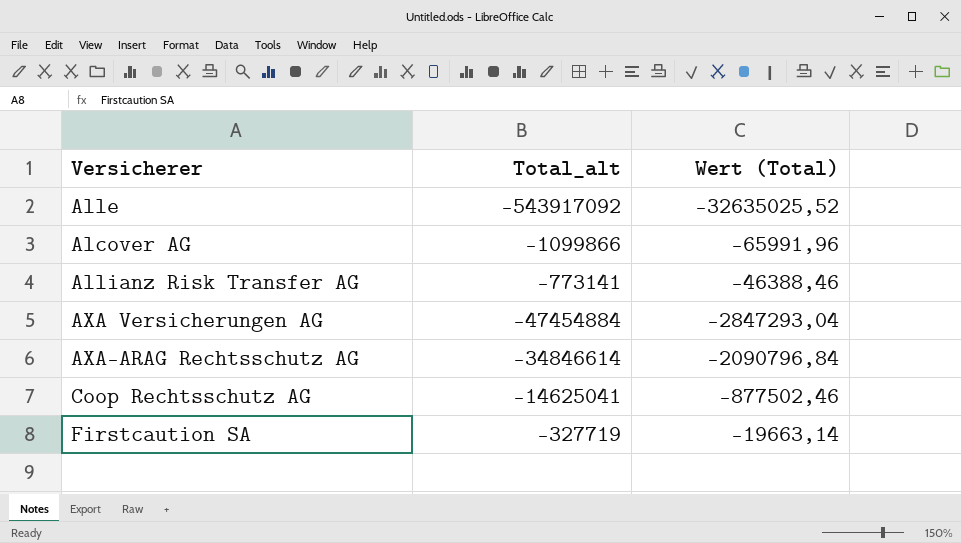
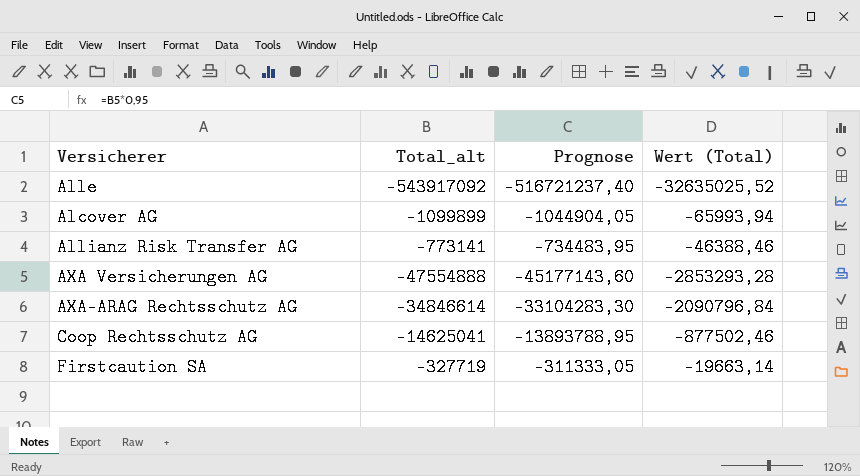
column Prognose | formula: none -> [Total_alt] * 0,95
Alcover AG | Total_alt: -1099866 -> -1099899
Alcover AG | Wert (Total): -65991,96 -> -65993,94
AXA Versicherungen AG | Total_alt: -47454884 -> -47554888
AXA Versicherungen AG | Wert (Total): -2847293,04 -> -2853293,28

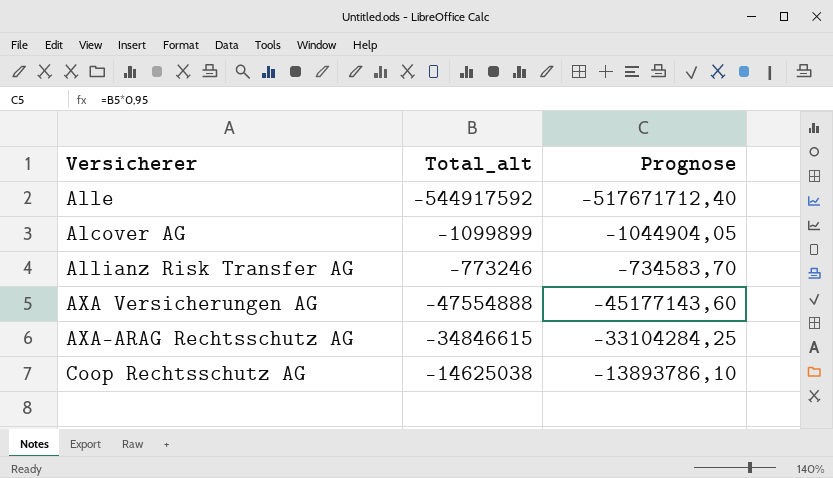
column Wert (Total) | formula: [Total_alt] * 0,06 -> none
row Firstcaution SA: -327719 | -311333,05 | -19663,14 -> none
Alle | Total_alt: -543917092 -> -544917592
Alle | Prognose: -516721237,40 -> -517671712,40
Allianz Risk Transfer AG | Total_alt: -773141 -> -773246
Allianz Risk Transfer AG | Prognose: -734483,95 -> -734583,70
AXA-ARAG Rechtsschutz AG | Total_alt: -34846614 -> -34846615
AXA-ARAG Rechtsschutz AG | Prognose: -33104283,30 -> -33104284,25
Coop Rechtsschutz AG | Total_alt: -14625041 -> -14625038
Coop Rechtsschutz AG | Prognose: -13893788,95 -> -13893786,10

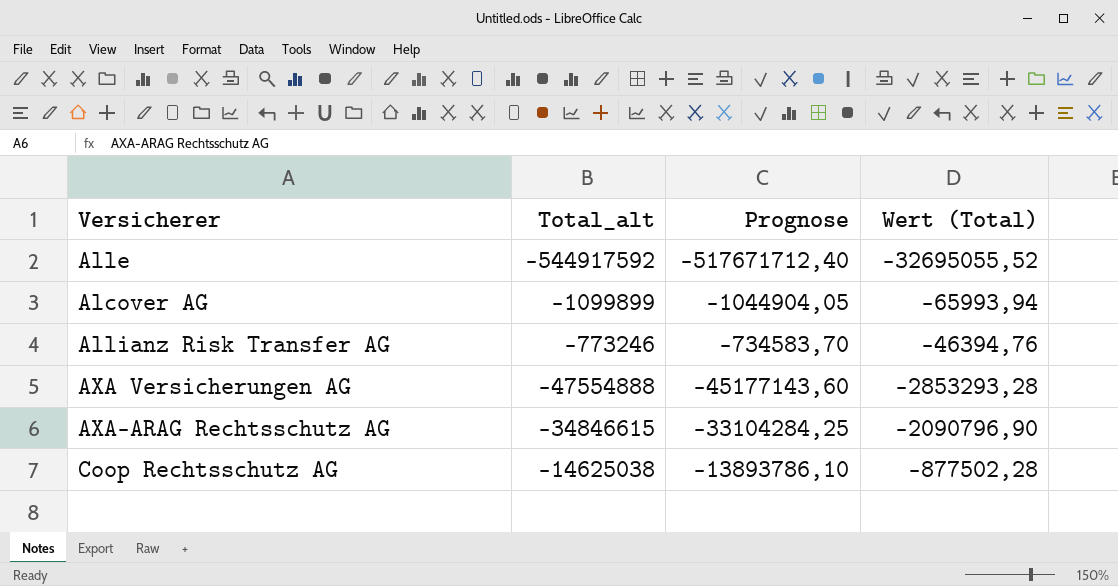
column Wert (Total) | formula: none -> [Total_alt] * 0,06

